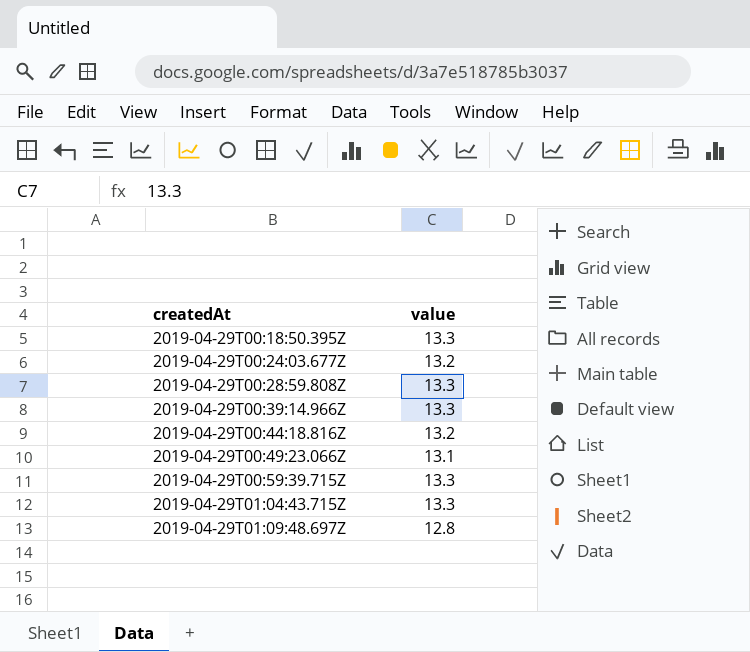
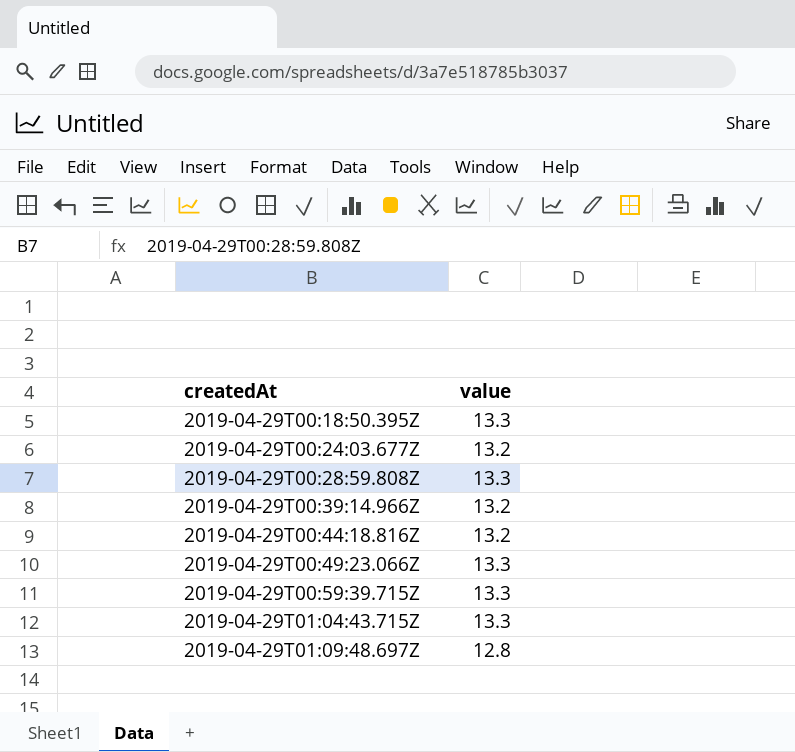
2019-04-29T00:39:14.966Z | value: 13.3 -> 13.2
2019-04-29T00:49:23.066Z | value: 13.1 -> 13.3

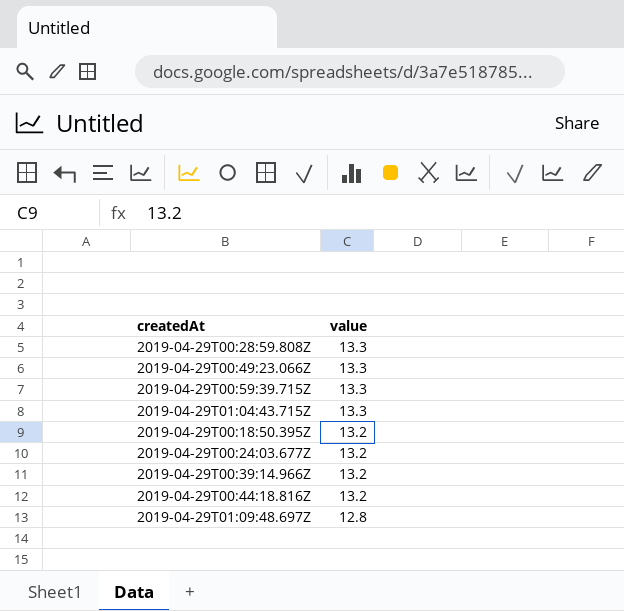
row order: createdAt ascending -> value descending
2019-04-29T00:18:50.395Z | value: 13.3 -> 13.2

